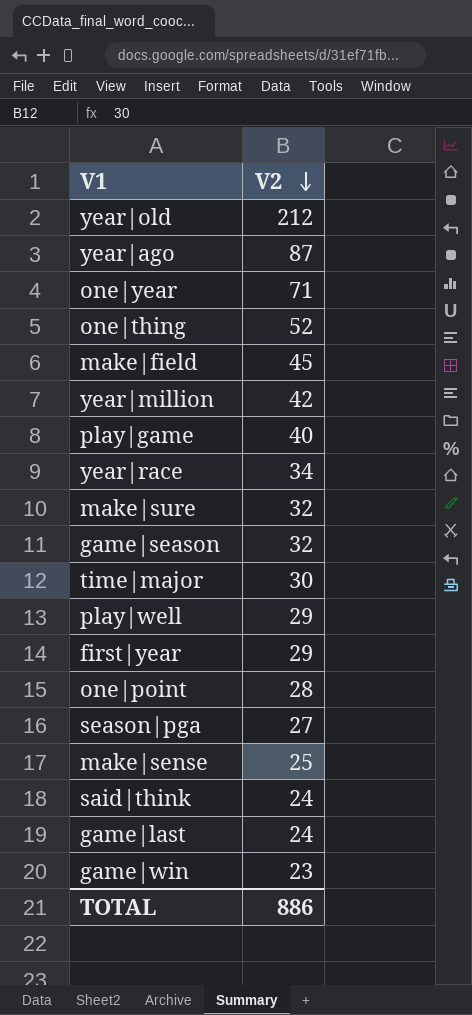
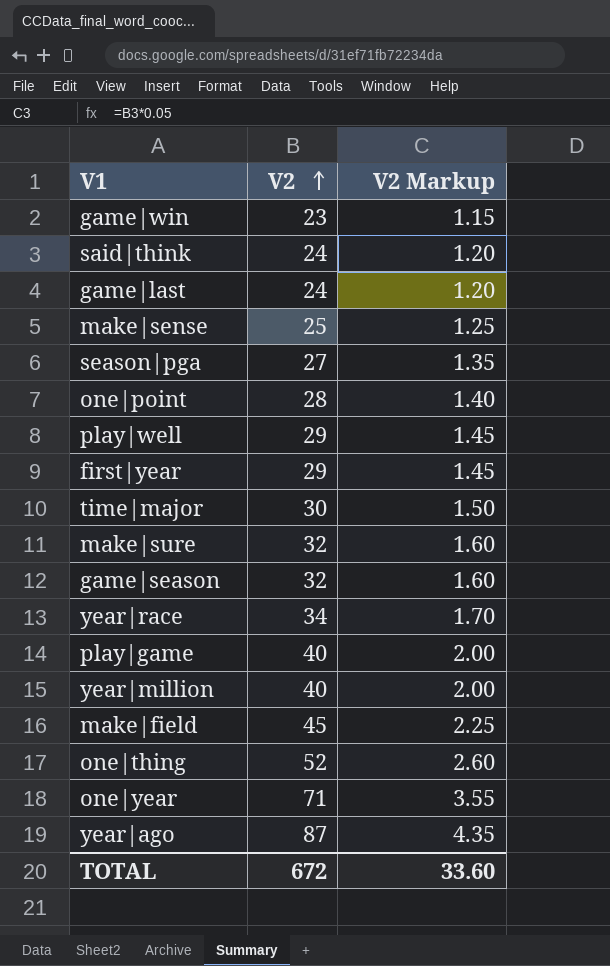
row order: V2 descending -> V2 ascending
column V2 Markup | formula: none -> [V2] * 0.05
row year|old: 212 -> none
year|million | V2: 42 -> 40
TOTAL | V2: 886 -> 672

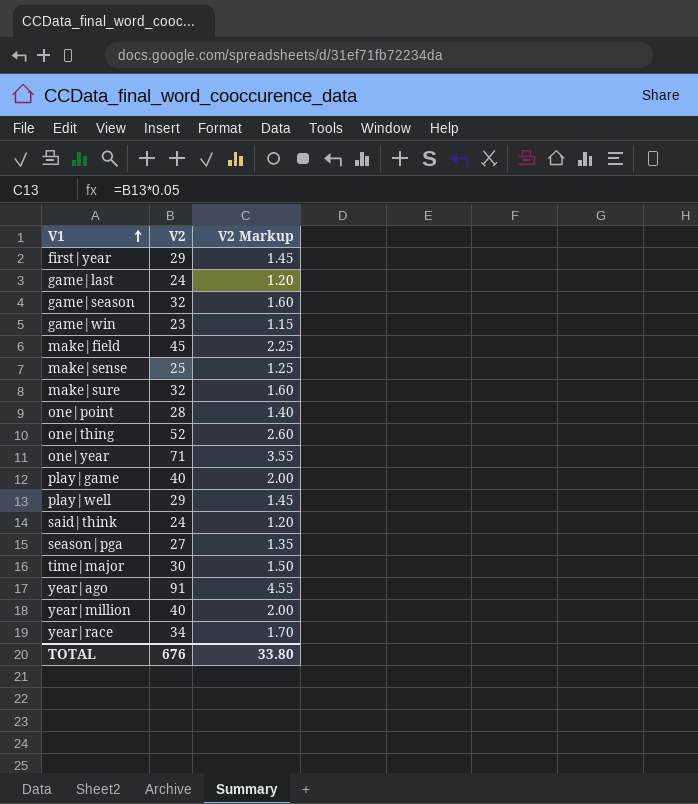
row order: V2 ascending -> V1 ascending
year|ago | V2: 87 -> 91
year|ago | V2 Markup: 4.35 -> 4.55
TOTAL | V2: 672 -> 676
TOTAL | V2 Markup: 33.60 -> 33.80

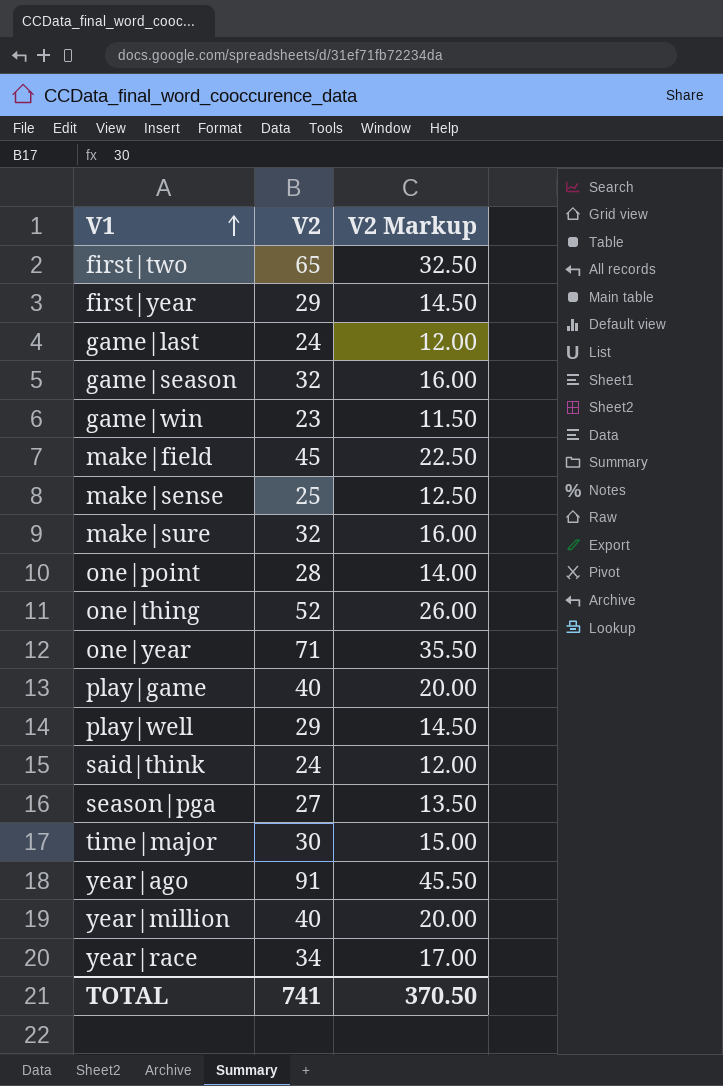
column V2 Markup | formula: [V2] * 0.05 -> [V2] * 0.5
row first|two: none -> 65 | 32.50
TOTAL | V2: 676 -> 741
TOTAL | V2 Markup: 33.80 -> 370.50

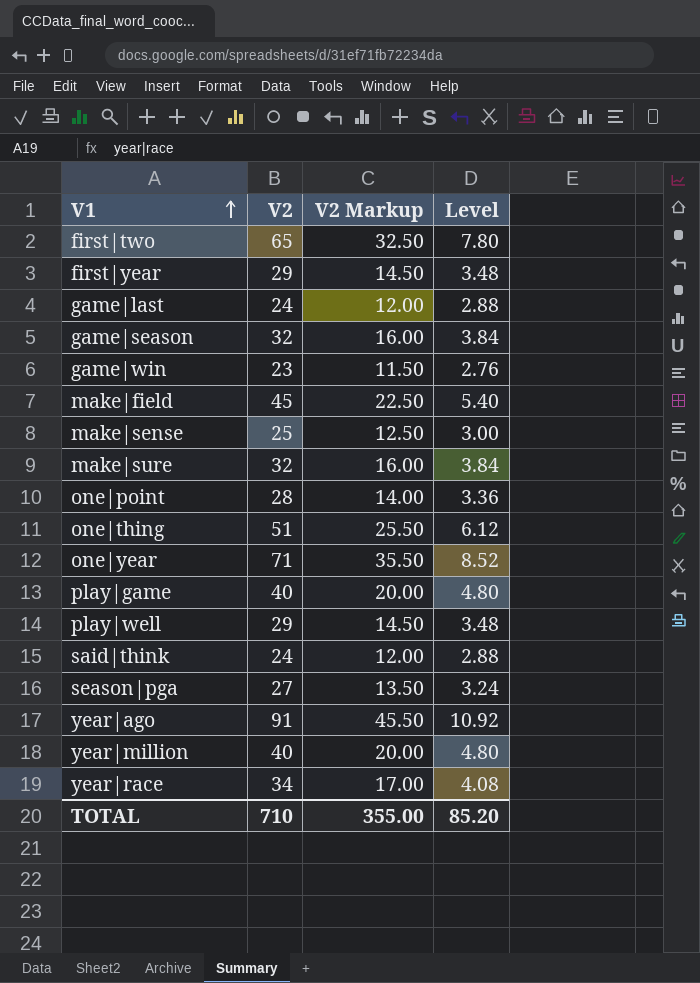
column Level | formula: none -> [V2] * 0.12
row time|major: 30 | 15.00 -> none
one|thing | V2: 52 -> 51
one|thing | V2 Markup: 26.00 -> 25.50
TOTAL | V2: 741 -> 710
TOTAL | V2 Markup: 370.50 -> 355.00

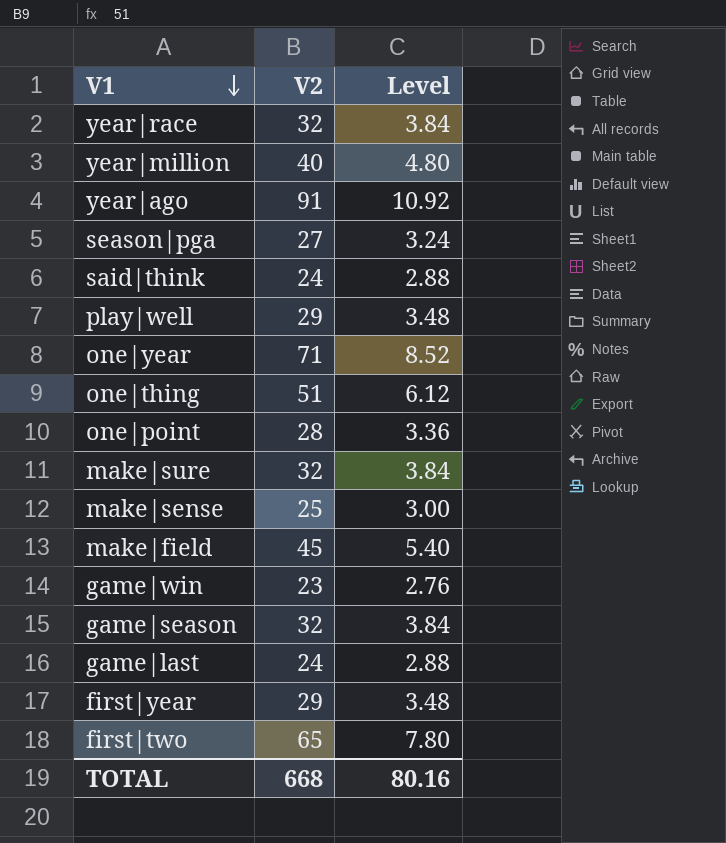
row order: V1 ascending -> V1 descending
column V2 Markup | formula: [V2] * 0.5 -> none
row play|game: 40 | 20.00 | 4.80 -> none
year|race | V2: 34 -> 32
year|race | Level: 4.08 -> 3.84
TOTAL | V2: 710 -> 668
TOTAL | Level: 85.20 -> 80.16

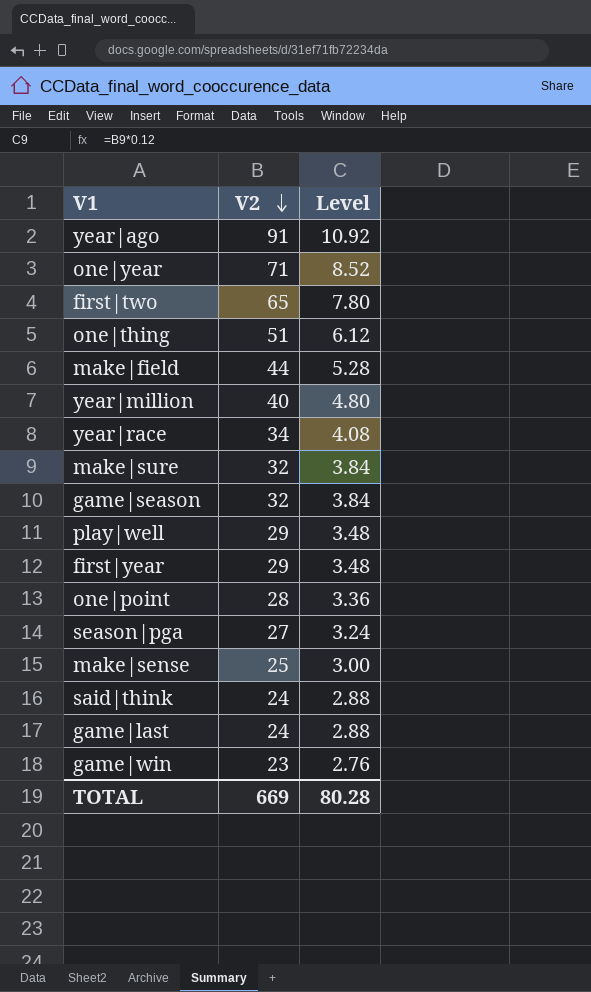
row order: V1 descending -> V2 descending
make|field | V2: 45 -> 44
make|field | Level: 5.40 -> 5.28
year|race | V2: 32 -> 34
year|race | Level: 3.84 -> 4.08
TOTAL | V2: 668 -> 669
TOTAL | Level: 80.16 -> 80.28

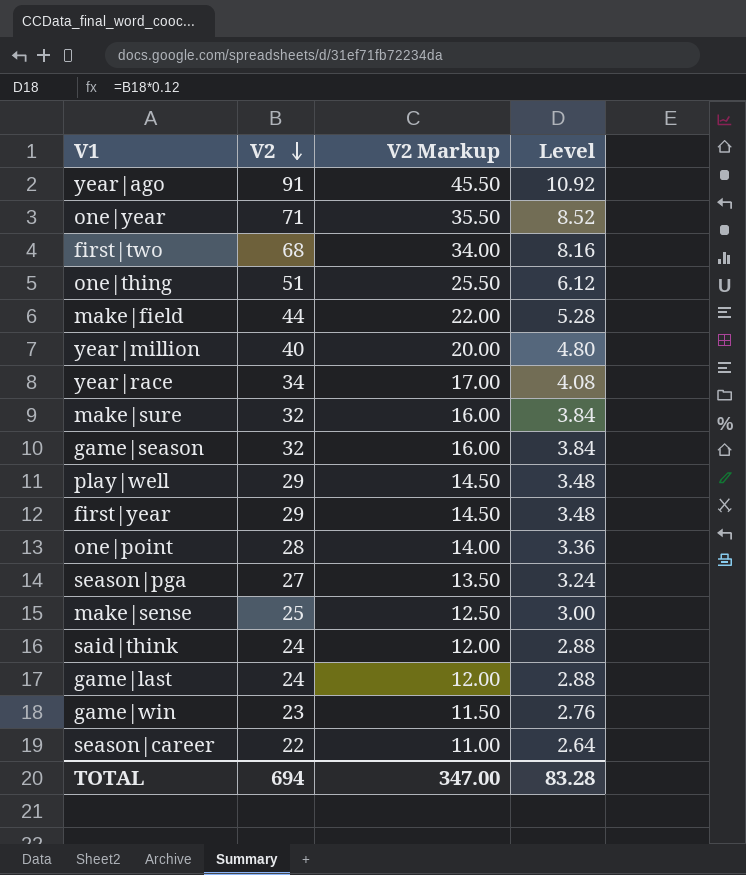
column V2 Markup | formula: none -> [V2] * 0.5
first|two | V2: 65 -> 68
first|two | Level: 7.80 -> 8.16
row season|career: none -> 22 | 11.00 | 2.64
TOTAL | V2: 669 -> 694
TOTAL | Level: 80.28 -> 83.28

